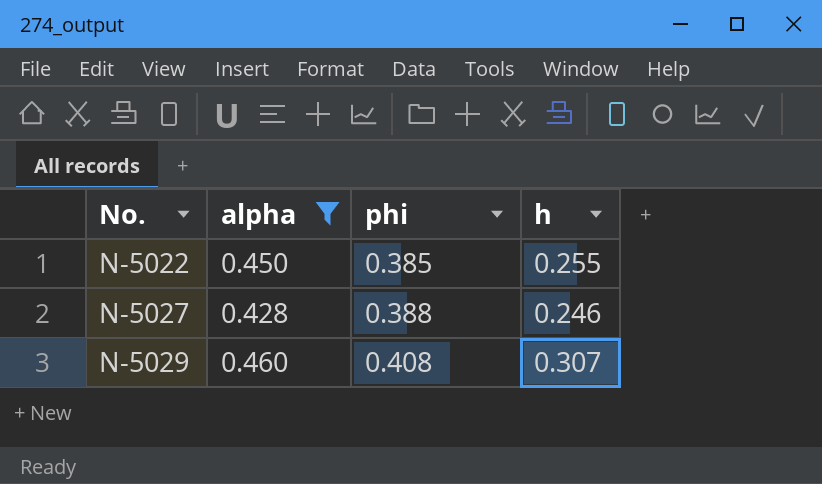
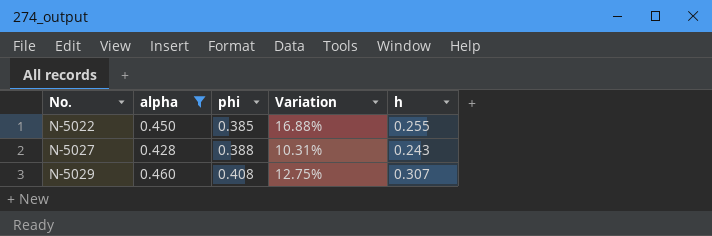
column Variation | formula: none -> ([alpha] - [phi]) / [phi]
N-5027 | h: 0.246 -> 0.243

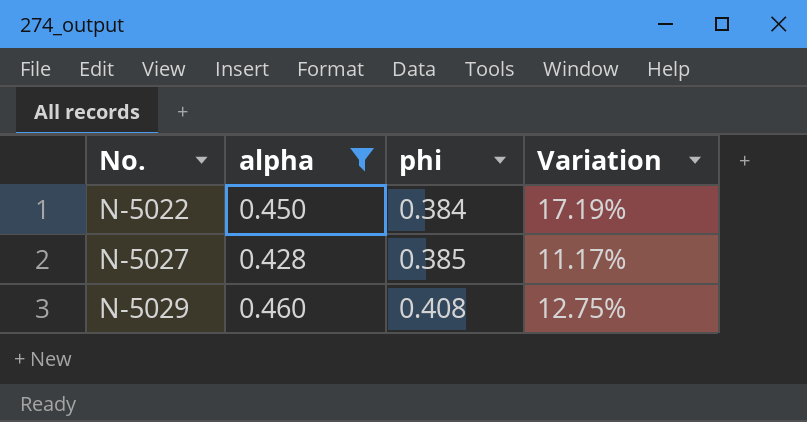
column h | position: 5 -> none
N-5022 | phi: 0.385 -> 0.384
N-5022 | Variation: 16.88% -> 17.19%
N-5027 | phi: 0.388 -> 0.385
N-5027 | Variation: 10.31% -> 11.17%

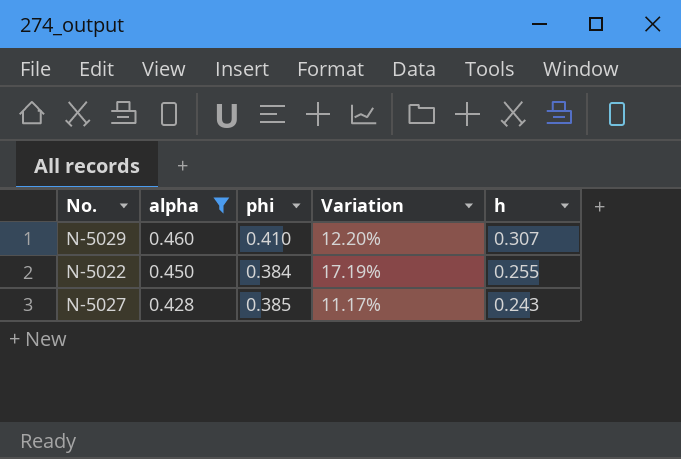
row order: No. ascending -> alpha descending
column h | position: none -> 5
N-5029 | phi: 0.408 -> 0.410
N-5029 | Variation: 12.75% -> 12.20%

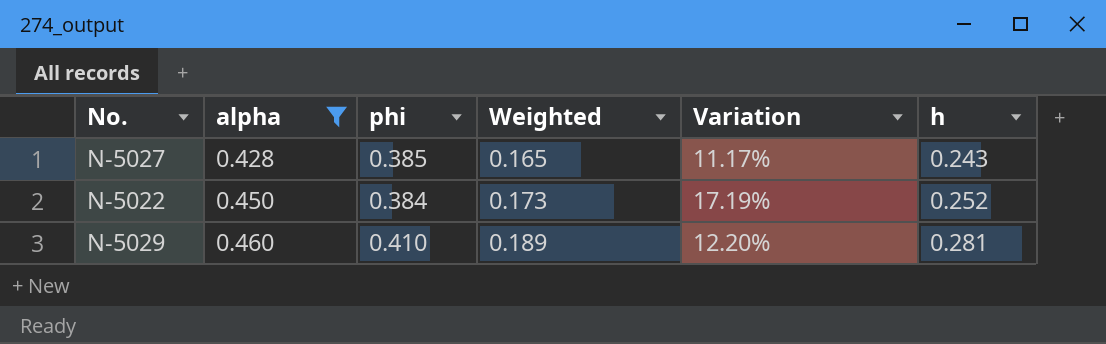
row order: alpha descending -> alpha ascending
column Weighted | formula: none -> [alpha] * [phi]
N-5022 | h: 0.255 -> 0.252
N-5029 | h: 0.307 -> 0.281

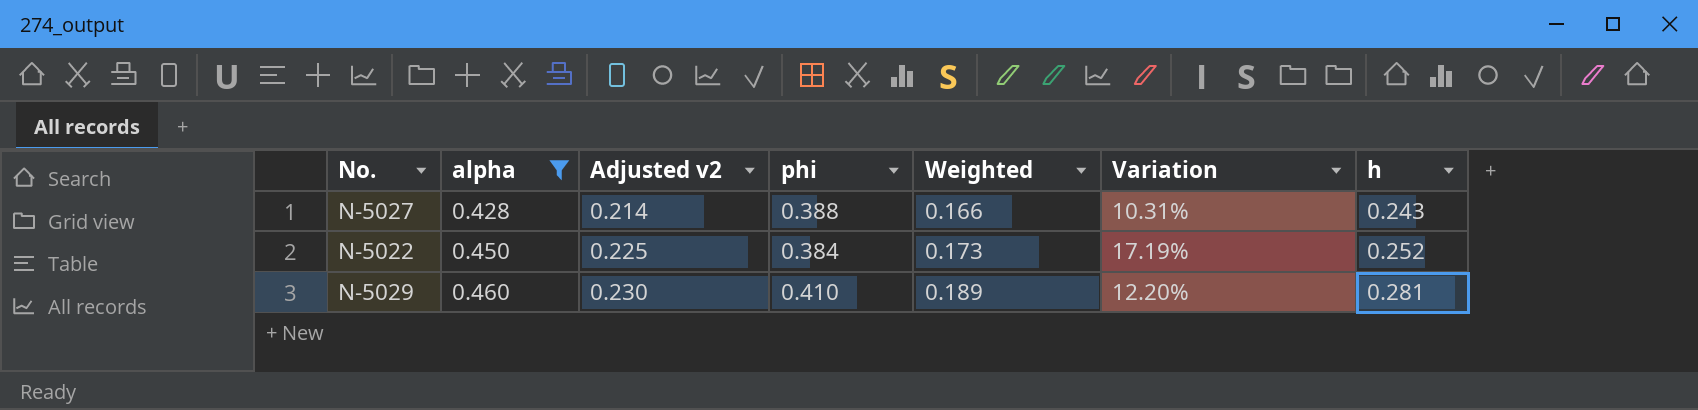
column Adjusted v2 | formula: none -> [alpha] * 0.5
N-5027 | phi: 0.385 -> 0.388
N-5027 | Weighted: 0.165 -> 0.166
N-5027 | Variation: 11.17% -> 10.31%

